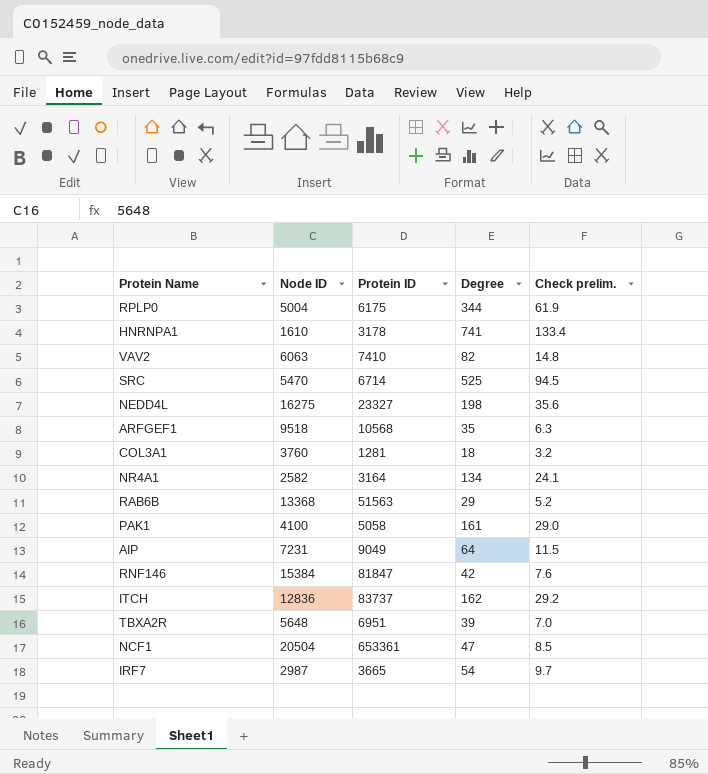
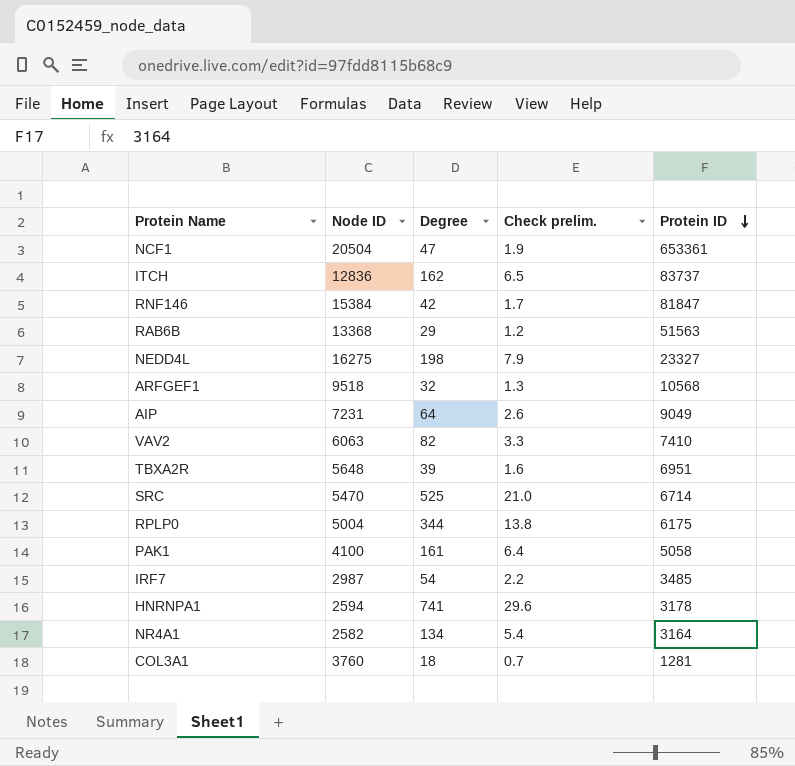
row order: none -> Protein ID descending
column Check prelim. | formula: [Degree] * 0.18 -> [Degree] * 0.04
column Protein ID | position: 3 -> 5
ARFGEF1 | Degree: 35 -> 32
IRF7 | Protein ID: 3665 -> 3485
HNRNPA1 | Node ID: 1610 -> 2594

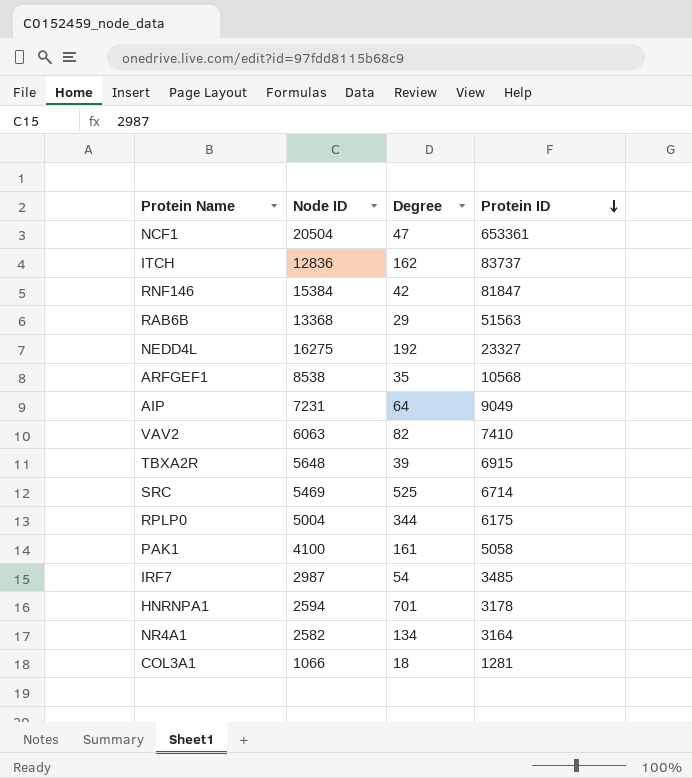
column Check prelim. | formula: [Degree] * 0.04 -> none
NEDD4L | Degree: 198 -> 192
ARFGEF1 | Node ID: 9518 -> 8538
ARFGEF1 | Degree: 32 -> 35
TBXA2R | Protein ID: 6951 -> 6915
SRC | Node ID: 5470 -> 5469
HNRNPA1 | Degree: 741 -> 701
COL3A1 | Node ID: 3760 -> 1066

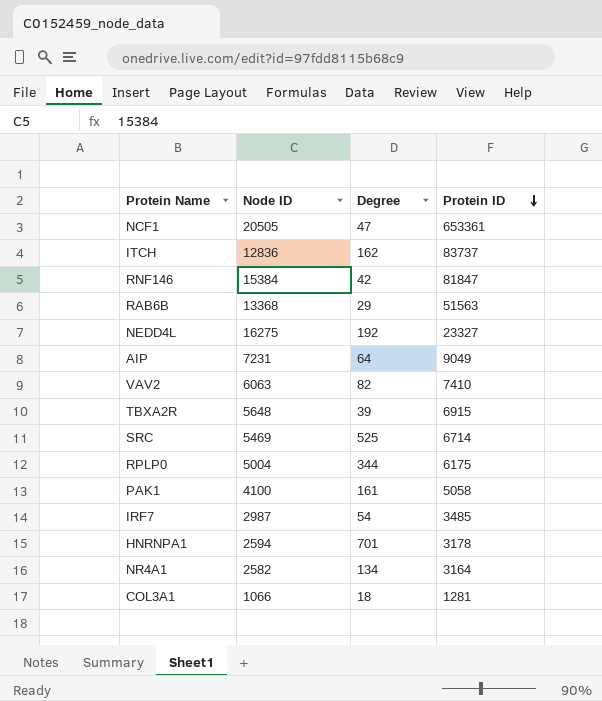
row ARFGEF1: 8538 | 35 | 10568 -> none
NCF1 | Node ID: 20504 -> 20505

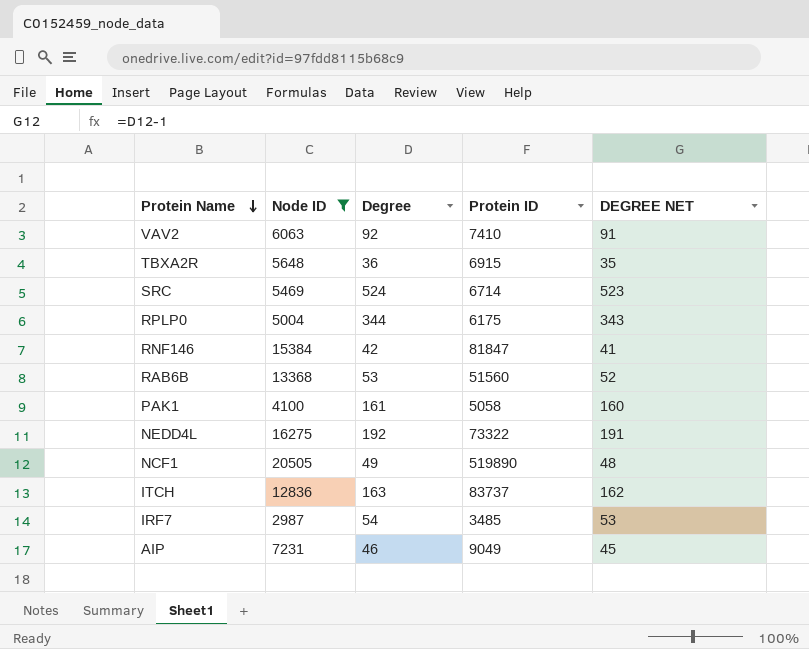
filter: none -> Node ID >= 2987
row order: Protein ID descending -> Protein Name descending
column DEGREE NET | formula: none -> [Degree] - 1
VAV2 | Degree: 82 -> 92
TBXA2R | Degree: 39 -> 36
SRC | Degree: 525 -> 524
RAB6B | Degree: 29 -> 53
RAB6B | Protein ID: 51563 -> 51560
NEDD4L | Protein ID: 23327 -> 73322
NCF1 | Degree: 47 -> 49
NCF1 | Protein ID: 653361 -> 519890
ITCH | Degree: 162 -> 163
AIP | Degree: 64 -> 46

